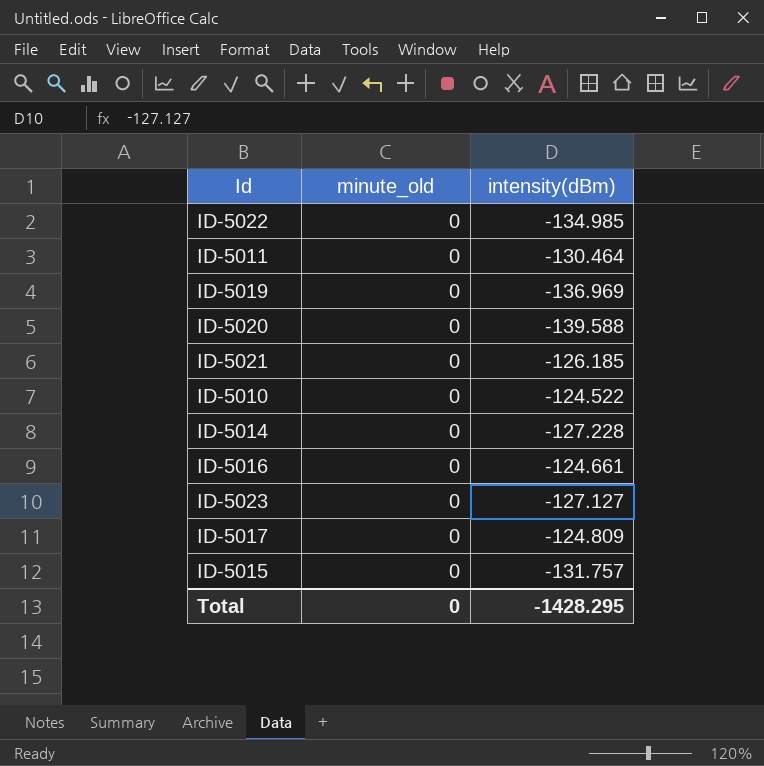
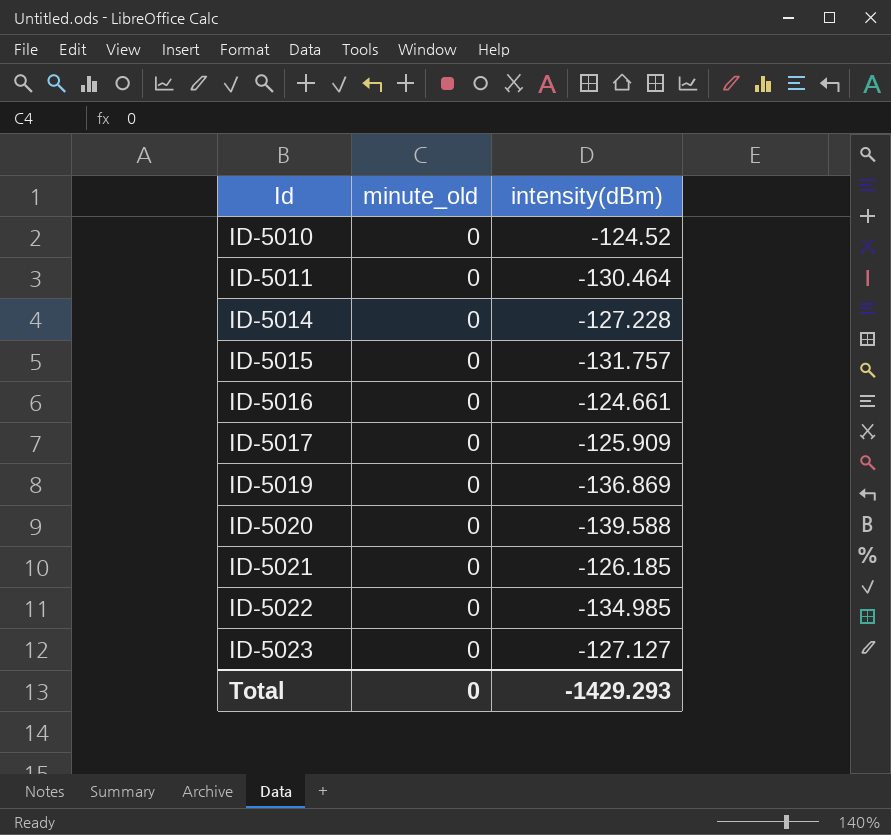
row order: none -> Id ascending
ID-5010 | intensity(dBm): -124.522 -> -124.52
ID-5017 | intensity(dBm): -124.809 -> -125.909
ID-5019 | intensity(dBm): -136.969 -> -136.869
Total | intensity(dBm): -1428.295 -> -1429.293

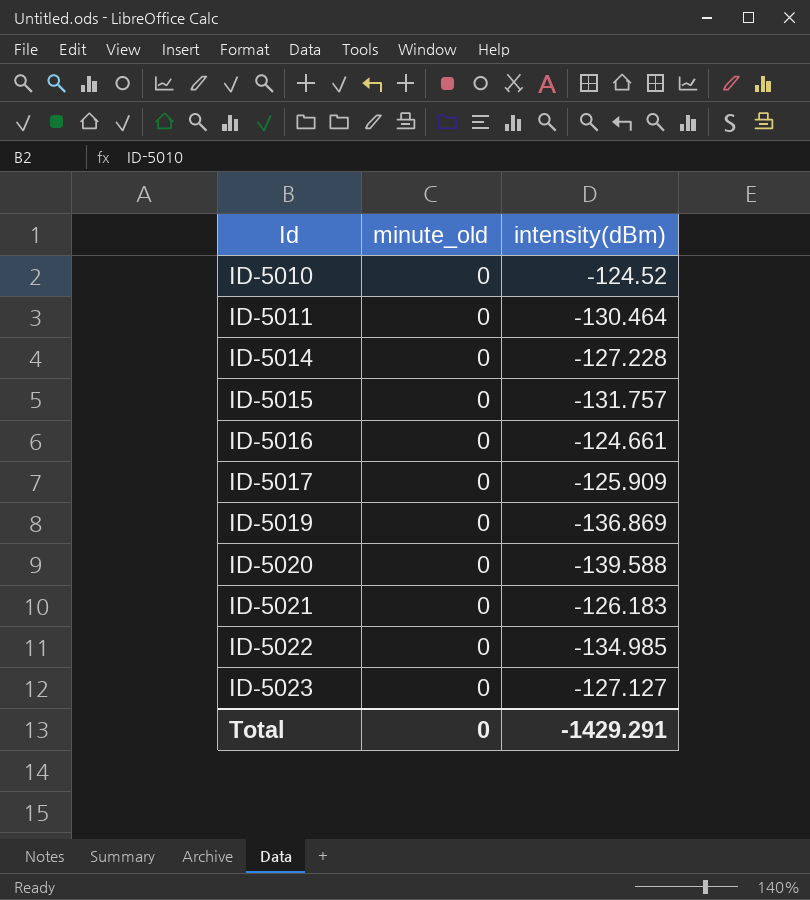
ID-5021 | intensity(dBm): -126.185 -> -126.183
Total | intensity(dBm): -1429.293 -> -1429.291

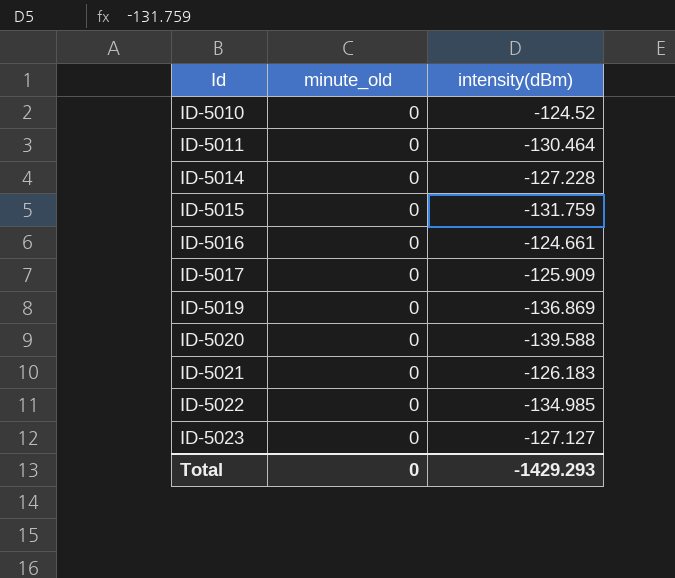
ID-5015 | intensity(dBm): -131.757 -> -131.759
Total | intensity(dBm): -1429.291 -> -1429.293

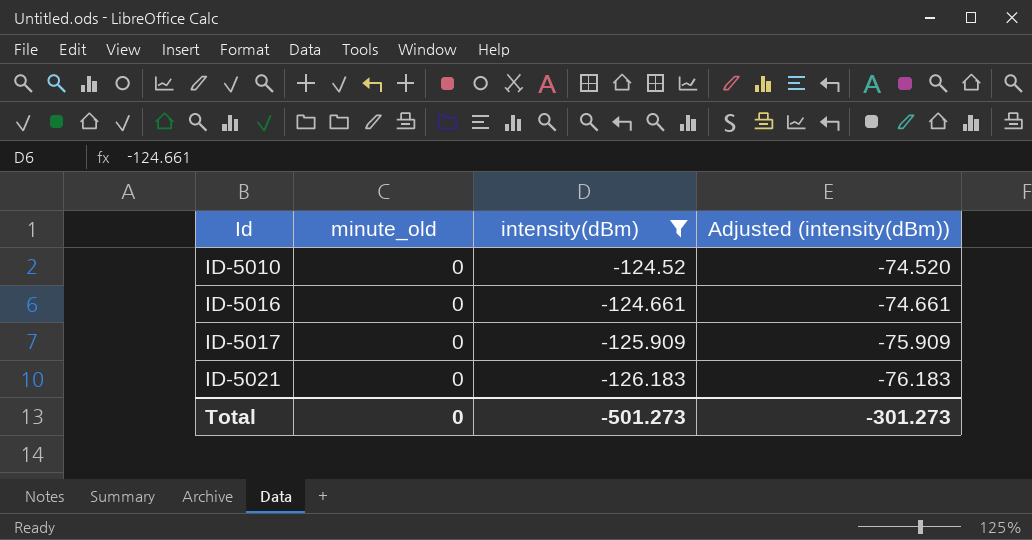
filter: none -> intensity(dBm) >= -126.183
column Adjusted (intensity(dBm)) | formula: none -> [intensity(dBm)] + 50
Total | intensity(dBm): -1429.293 -> -501.273

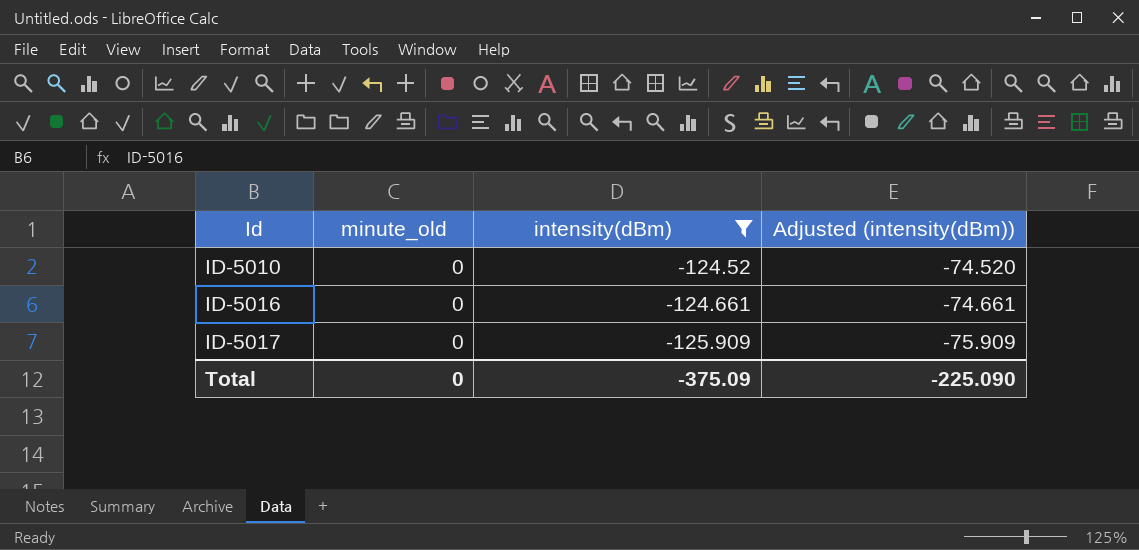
row ID-5021: 0 | -126.183 | -76.183 -> none
Total | intensity(dBm): -501.273 -> -375.09
Total | Adjusted (intensity(dBm)): -301.273 -> -225.090

